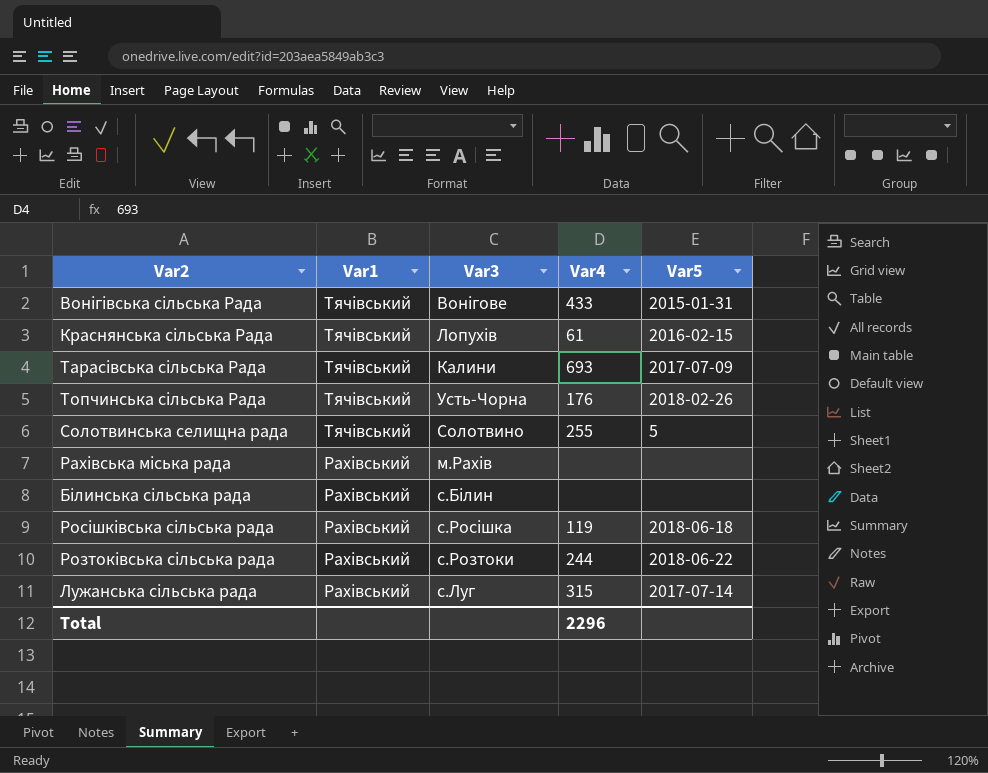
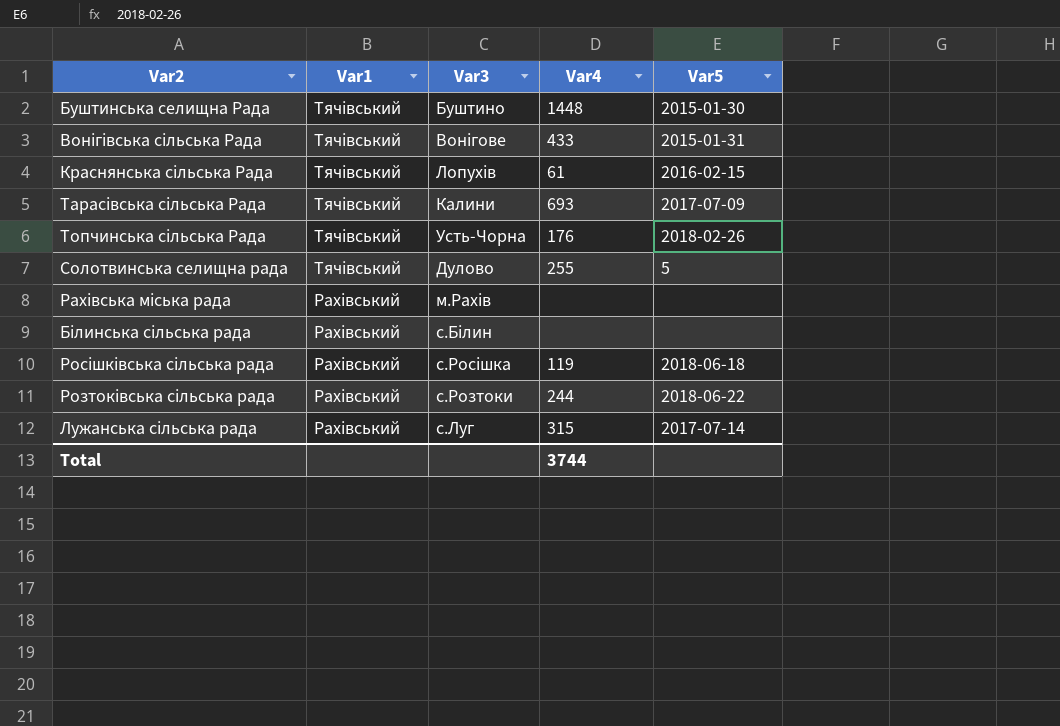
row Буштинська селищна Рада: none -> Тячівський | Буштино | 1448 | 2015-01-30
Солотвинська селищна рада | Var3: Солотвино -> Дулово
Total | Var4: 2296 -> 3744

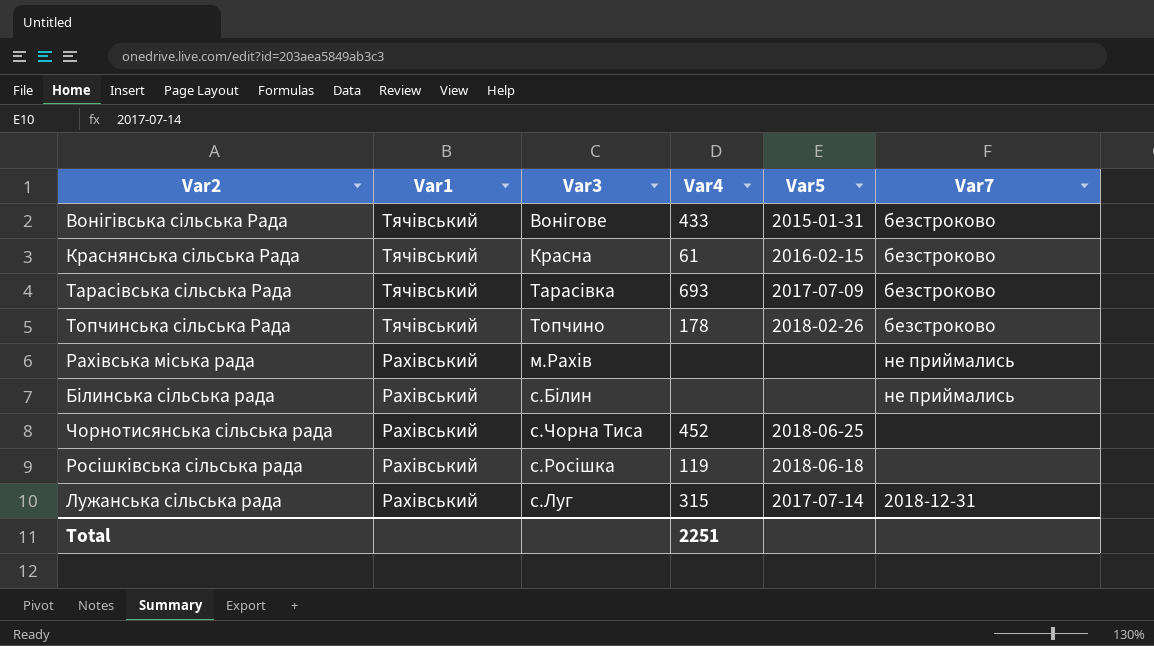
column Var7 | position: none -> 6
row Буштинська селищна Рада: Тячівський | Буштино | 1448 | 2015-01-30 -> none
row Солотвинська селищна рада: Тячівський | Дулово | 255 | 5 -> none
row Розтоківська сільська рада: Рахівський | с.Розтоки | 244 | 2018-06-22 -> none
Краснянська сільська Рада | Var3: Лопухів -> Красна
Тарасівська сільська Рада | Var3: Калини -> Тарасівка
Топчинська сільська Рада | Var3: Усть-Чорна -> Топчино
Топчинська сільська Рада | Var4: 176 -> 178
row Чорнотисянська сільська рада: none -> Рахівський | с.Чорна Тиса | 452 | 2018-06-25 | none
Total | Var4: 3744 -> 2251

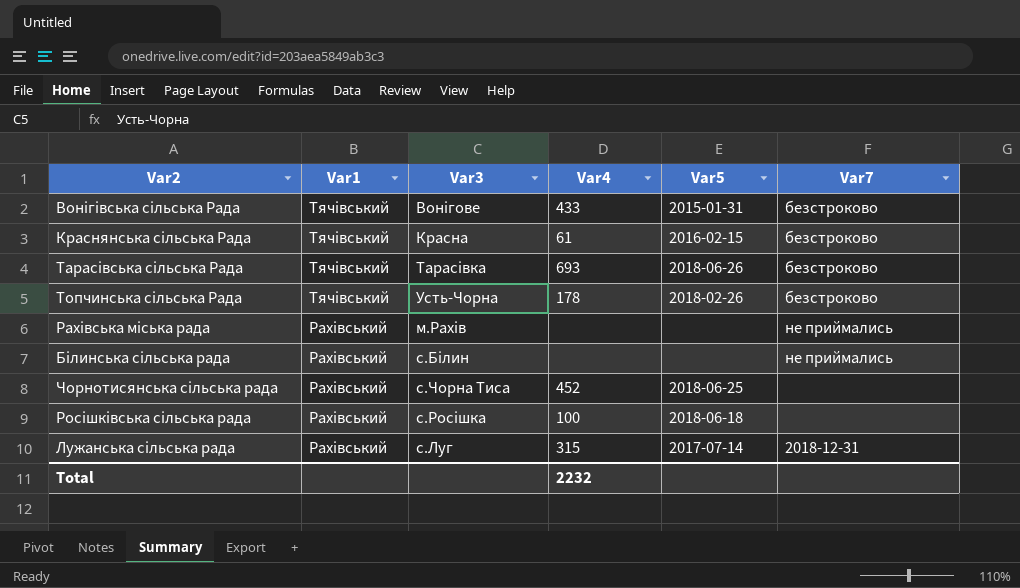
Тарасівська сільська Рада | Var5: 2017-07-09 -> 2018-06-26
Топчинська сільська Рада | Var3: Топчино -> Усть-Чорна
Росішківська сільська рада | Var4: 119 -> 100
Total | Var4: 2251 -> 2232

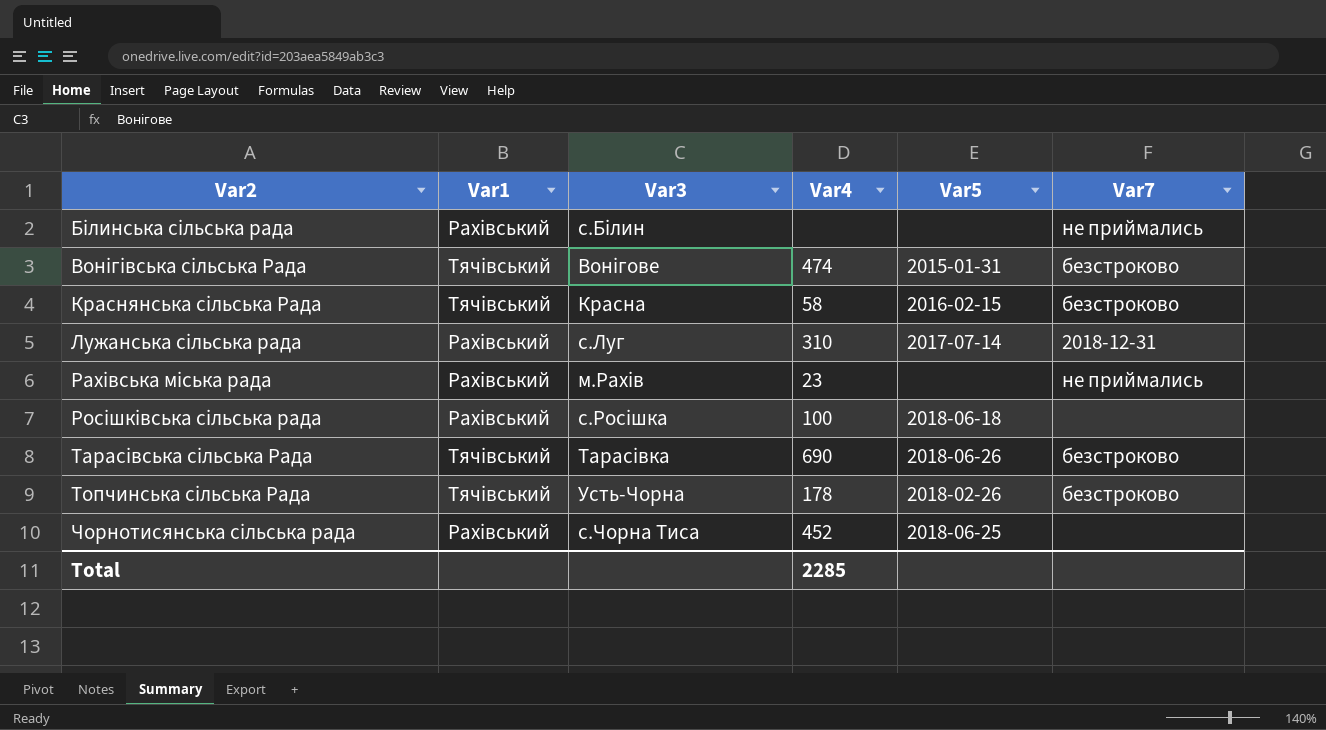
row order: Var1 descending -> Var2 ascending
Вонігівська сільська Рада | Var4: 433 -> 474
Краснянська сільська Рада | Var4: 61 -> 58
Лужанська сільська рада | Var4: 315 -> 310
Рахівська міська рада | Var4: none -> 23
Тарасівська сільська Рада | Var4: 693 -> 690
Total | Var4: 2232 -> 2285

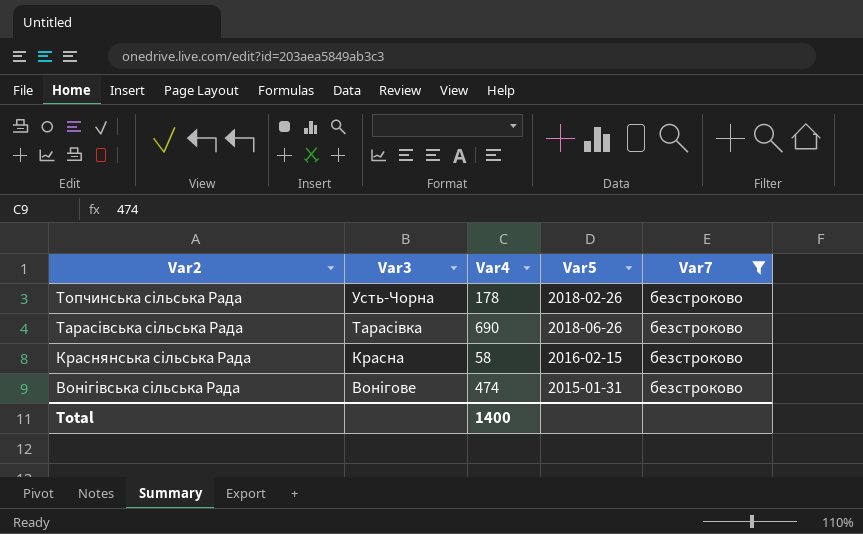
filter: none -> Var7 = безстроково
row order: Var2 ascending -> Var2 descending
column Var1 | position: 2 -> none
Total | Var4: 2285 -> 1400

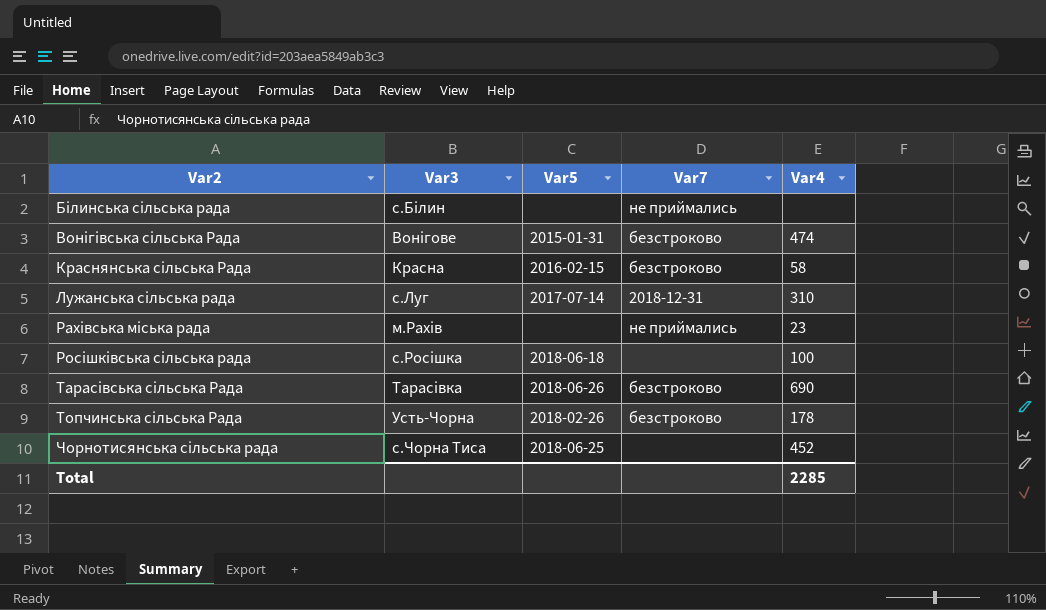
filter: Var7 = безстроково -> none
row order: Var2 descending -> Var2 ascending
column Var4 | position: 3 -> 5
Total | Var4: 1400 -> 2285

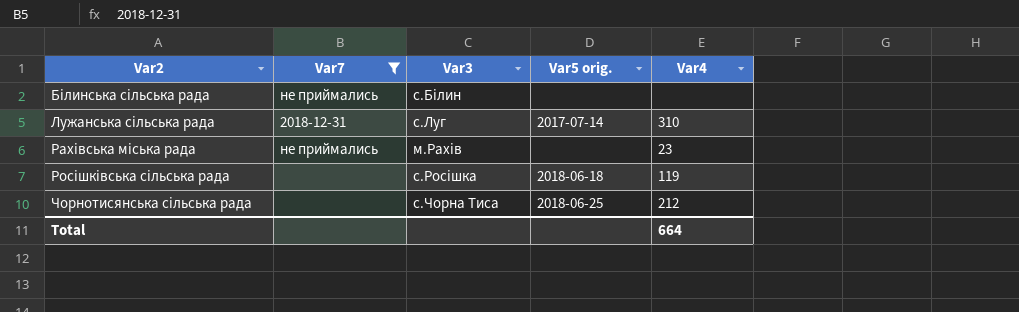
filter: none -> Var7 != безстроково
column Var7 | position: 4 -> 2
column name: Var5 -> Var5 orig.
Росішківська сільська рада | Var4: 100 -> 119
Чорнотисянська сільська рада | Var4: 452 -> 212
Total | Var4: 2285 -> 664

